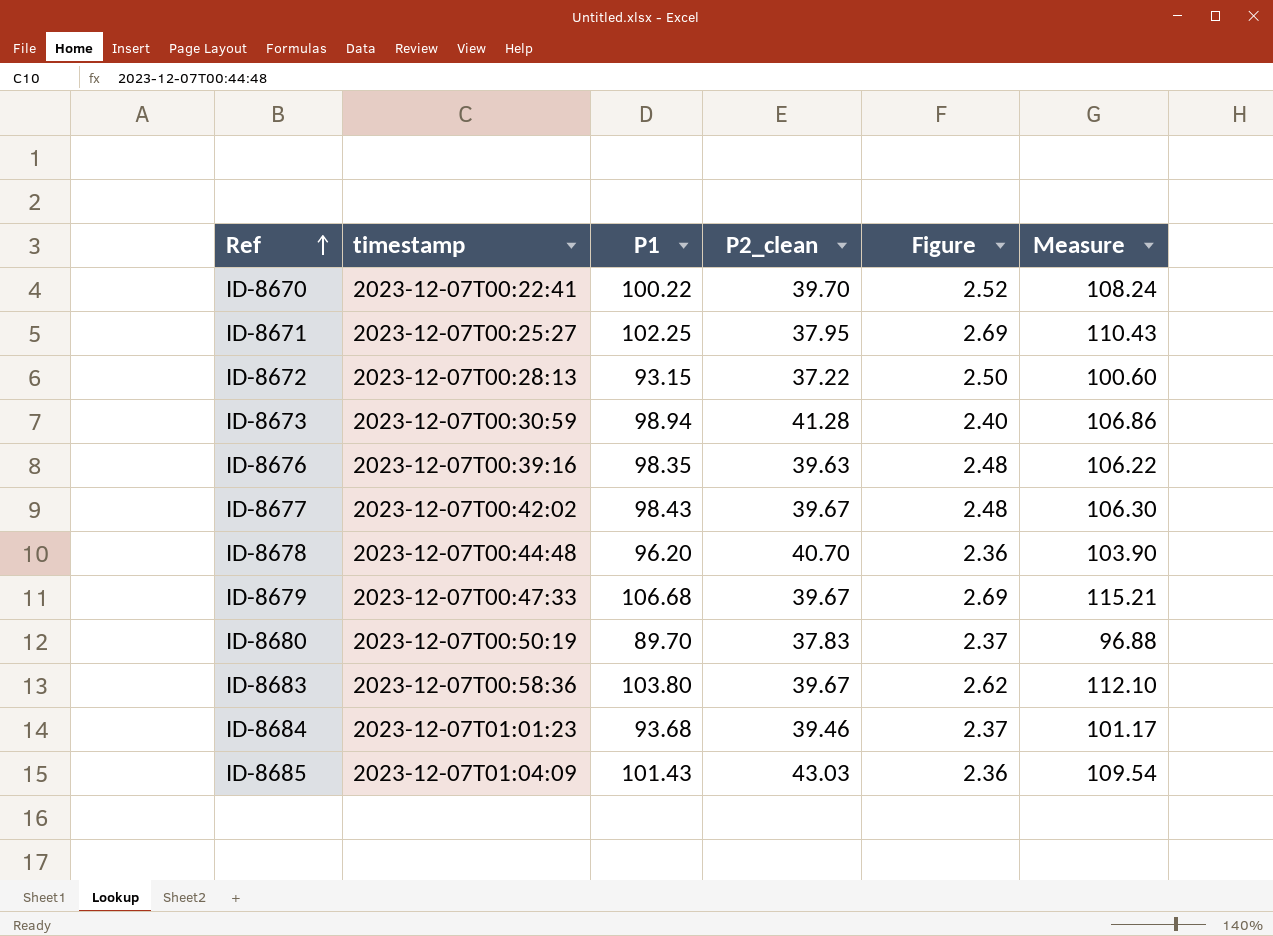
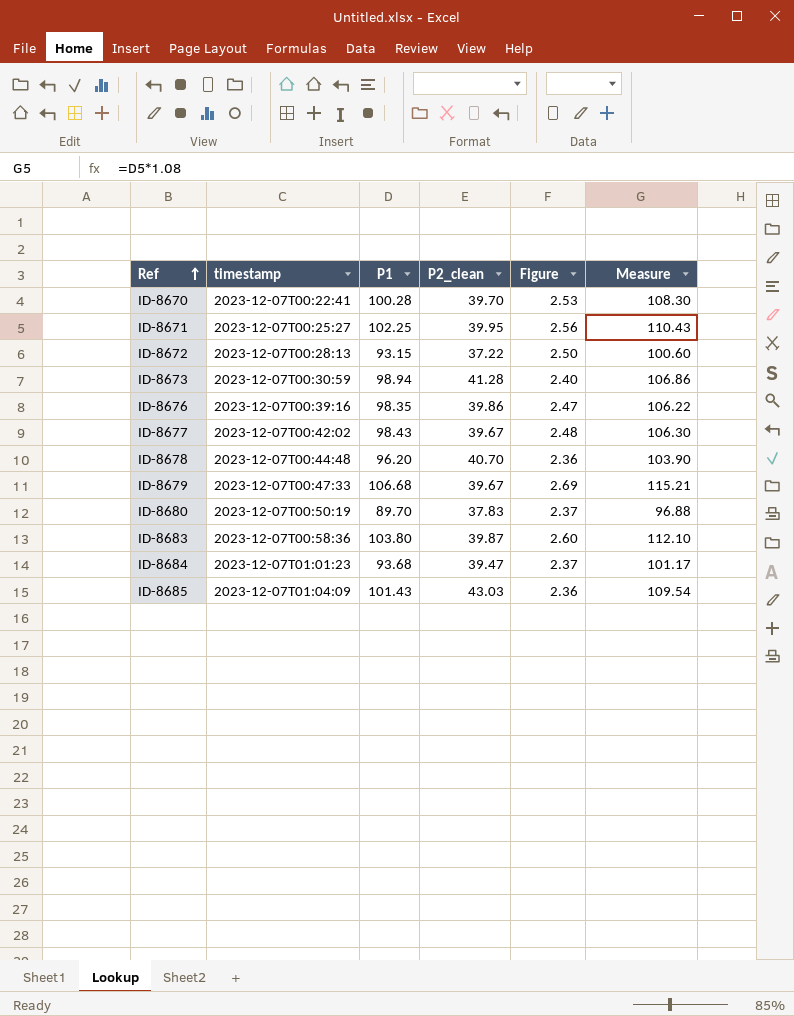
ID-8670 | P1: 100.22 -> 100.28
ID-8670 | Figure: 2.52 -> 2.53
ID-8670 | Measure: 108.24 -> 108.30
ID-8671 | P2_clean: 37.95 -> 39.95
ID-8671 | Figure: 2.69 -> 2.56
ID-8676 | P2_clean: 39.63 -> 39.86
ID-8676 | Figure: 2.48 -> 2.47
ID-8683 | P2_clean: 39.67 -> 39.87
ID-8683 | Figure: 2.62 -> 2.60
ID-8684 | P2_clean: 39.46 -> 39.47

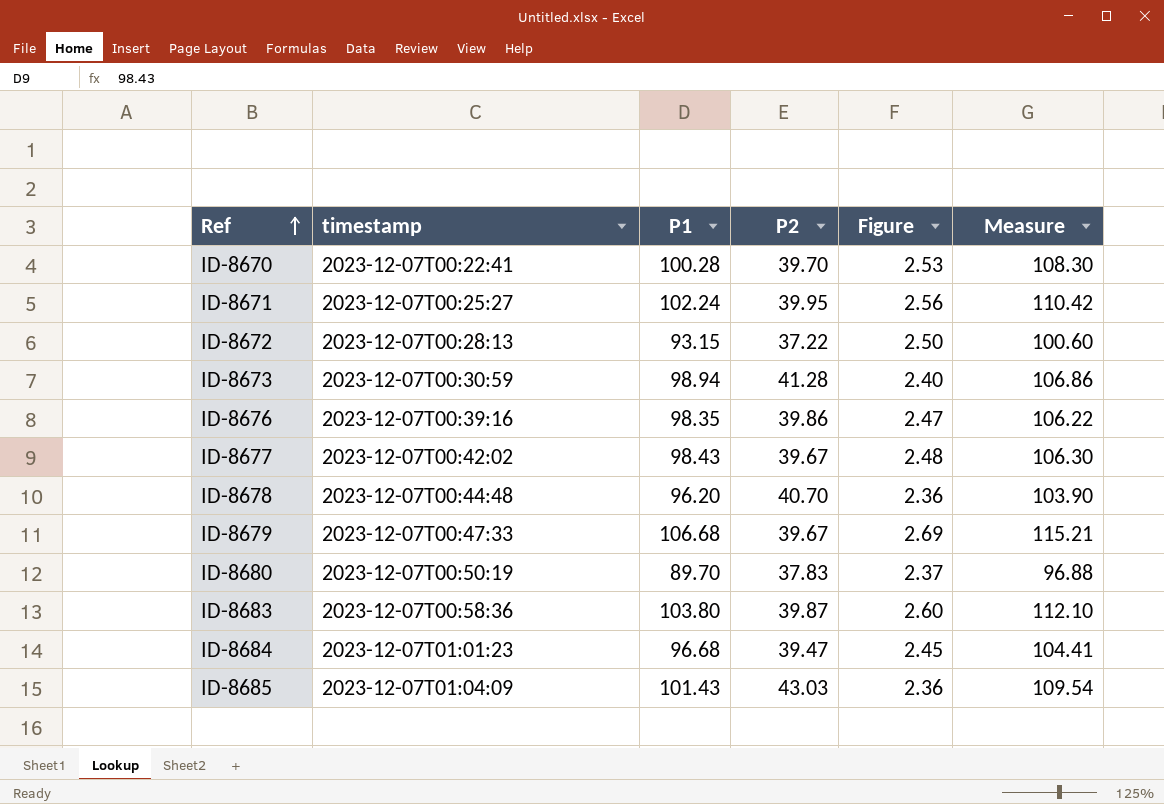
column name: P2_clean -> P2
ID-8671 | P1: 102.25 -> 102.24
ID-8671 | Measure: 110.43 -> 110.42
ID-8684 | P1: 93.68 -> 96.68
ID-8684 | Figure: 2.37 -> 2.45
ID-8684 | Measure: 101.17 -> 104.41

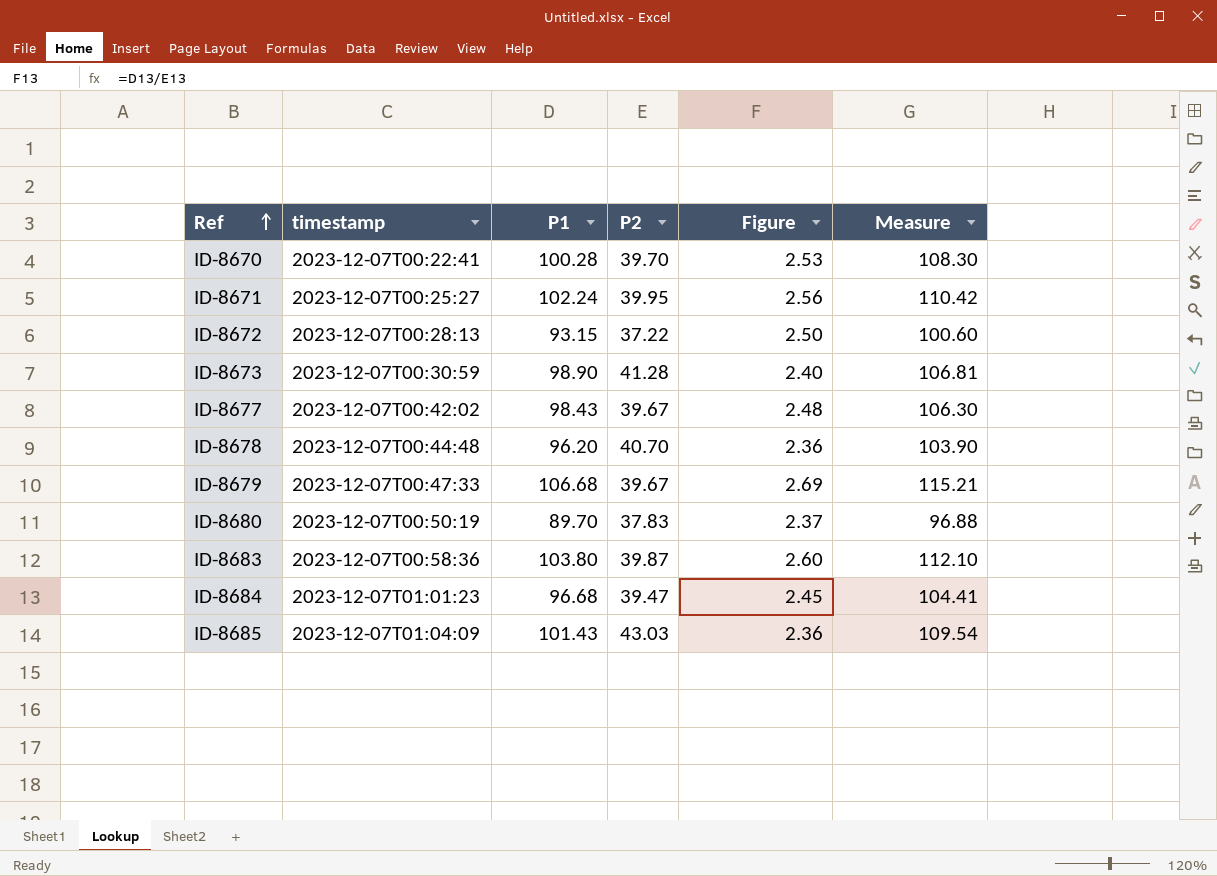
row ID-8676: 2023-12-07T00:39:16 | 98.35 | 39.86 | 2.47 | 106.22 -> none
ID-8673 | P1: 98.94 -> 98.90
ID-8673 | Measure: 106.86 -> 106.81

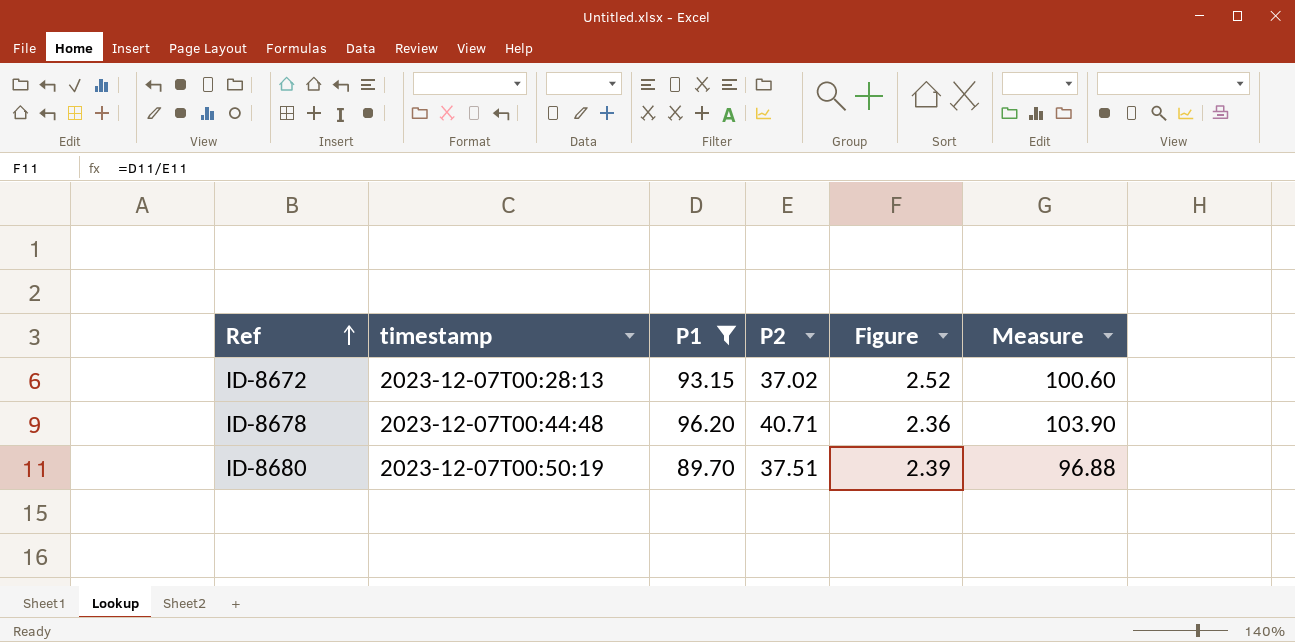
filter: none -> P1 <= 96.20
ID-8672 | P2: 37.22 -> 37.02
ID-8672 | Figure: 2.50 -> 2.52
ID-8678 | P2: 40.70 -> 40.71
ID-8680 | P2: 37.83 -> 37.51
ID-8680 | Figure: 2.37 -> 2.39

